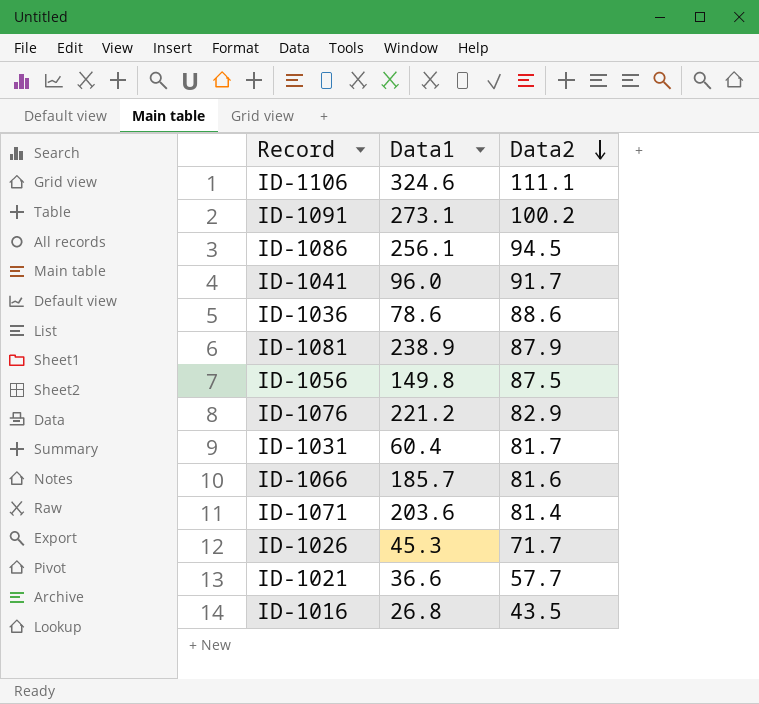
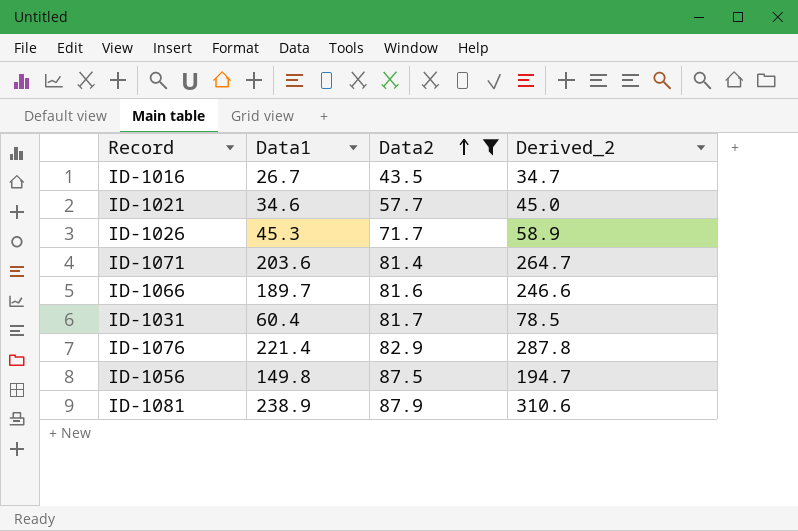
filter: none -> Data2 <= 87.9
row order: Data2 descending -> Data2 ascending
column Derived_2 | formula: none -> [Data1] * 1.3
ID-1016 | Data1: 26.8 -> 26.7
ID-1021 | Data1: 36.6 -> 34.6
ID-1066 | Data1: 185.7 -> 189.7
ID-1076 | Data1: 221.2 -> 221.4

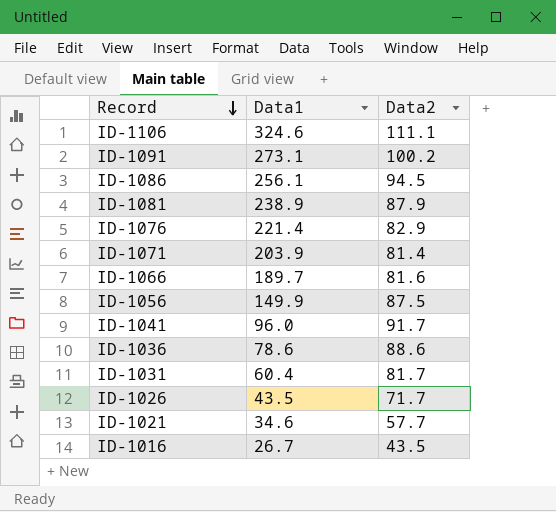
filter: Data2 <= 87.9 -> none
row order: Data2 ascending -> Record descending
column Derived_2 | formula: [Data1] * 1.3 -> none
ID-1071 | Data1: 203.6 -> 203.9
ID-1056 | Data1: 149.8 -> 149.9
ID-1026 | Data1: 45.3 -> 43.5

